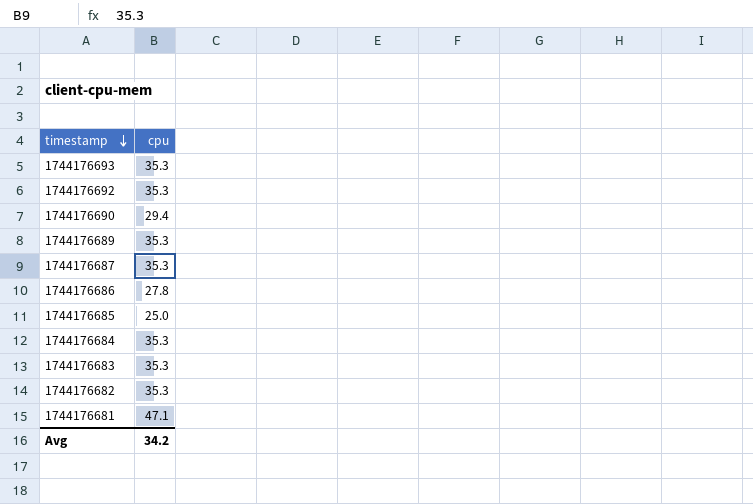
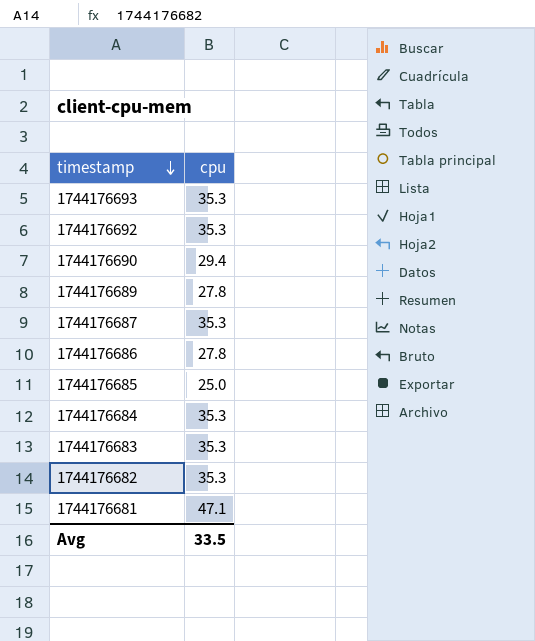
1744176689 | cpu: 35.3 -> 27.8
Avg | cpu: 34.2 -> 33.5

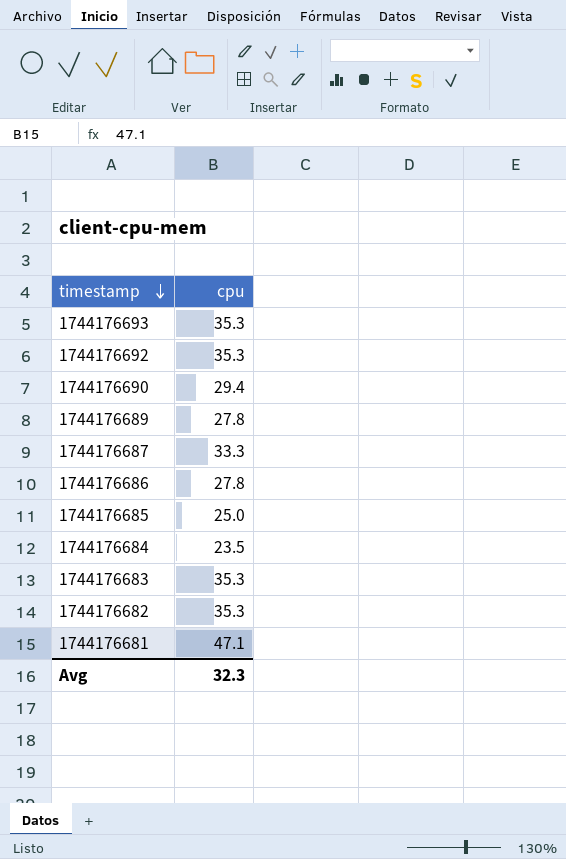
1744176687 | cpu: 35.3 -> 33.3
1744176684 | cpu: 35.3 -> 23.5
Avg | cpu: 33.5 -> 32.3

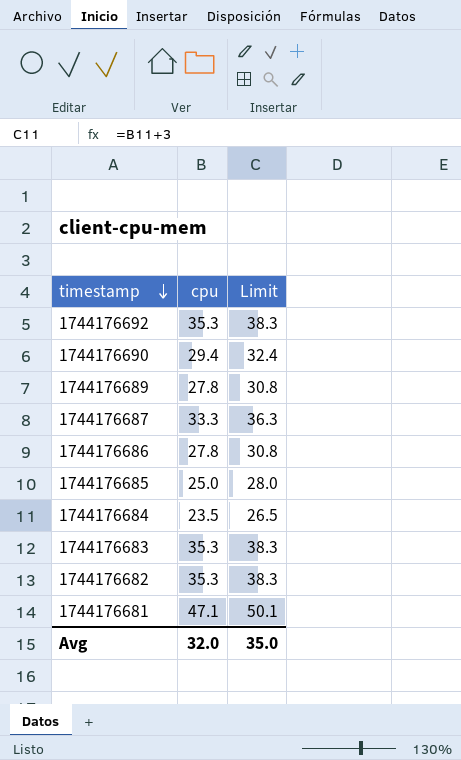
column Limit | formula: none -> [cpu] + 3
row 1744176693: 35.3 -> none
Avg | cpu: 32.3 -> 32.0

